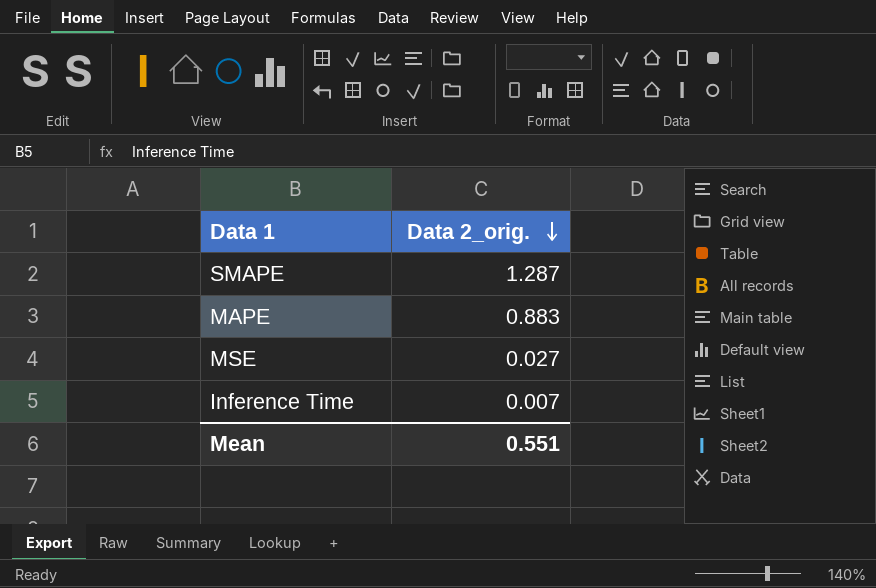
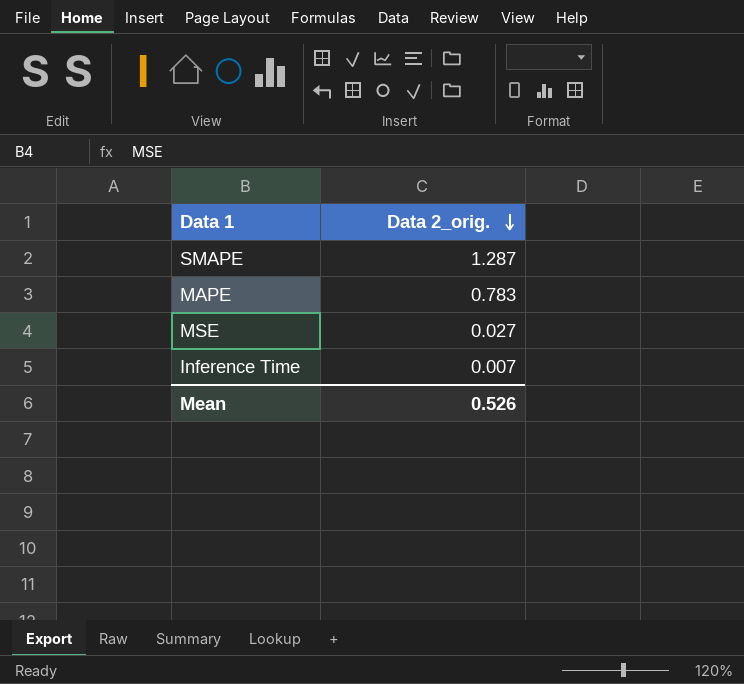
MAPE | Data 2_orig.: 0.883 -> 0.783
Mean | Data 2_orig.: 0.551 -> 0.526

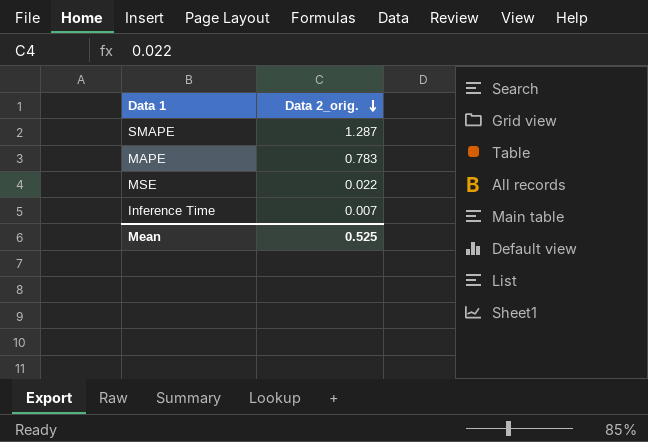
MSE | Data 2_orig.: 0.027 -> 0.022
Mean | Data 2_orig.: 0.526 -> 0.525

